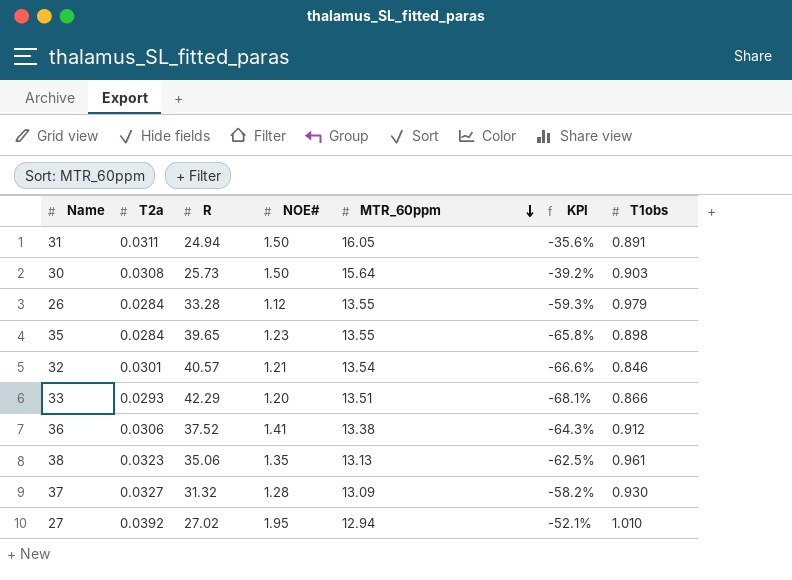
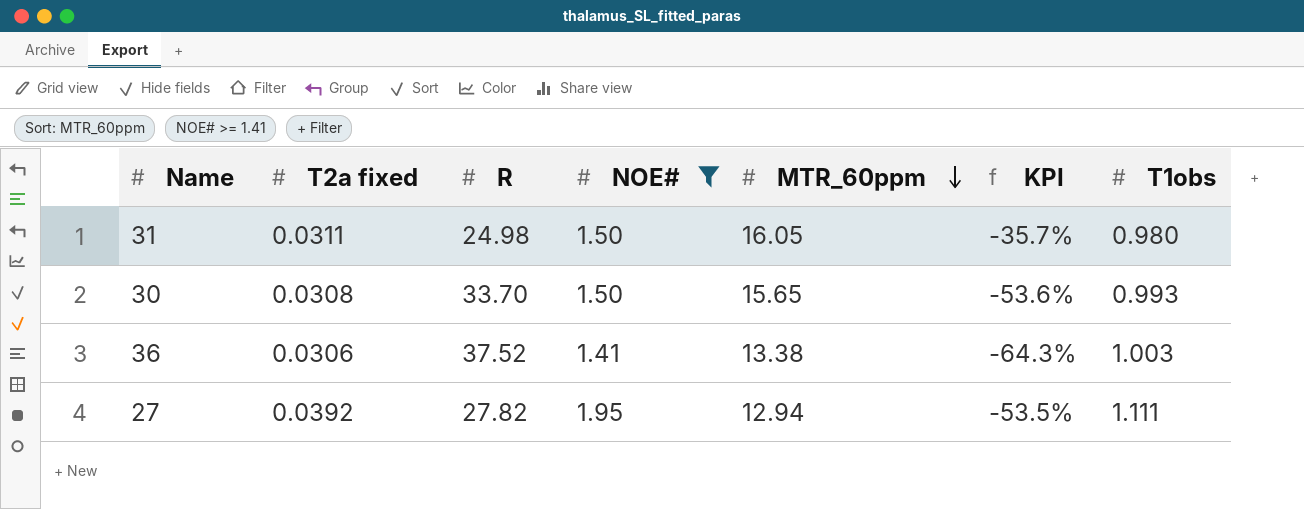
filter: none -> NOE# >= 1.41
column name: T2a -> T2a fixed
31 | R: 24.94 -> 24.98
31 | KPI: -35.6% -> -35.7%
31 | T1obs: 0.891 -> 0.980
30 | R: 25.73 -> 33.70
30 | MTR_60ppm: 15.64 -> 15.65
30 | KPI: -39.2% -> -53.6%
30 | T1obs: 0.903 -> 0.993
36 | T1obs: 0.912 -> 1.003
27 | R: 27.02 -> 27.82
27 | KPI: -52.1% -> -53.5%
27 | T1obs: 1.010 -> 1.111

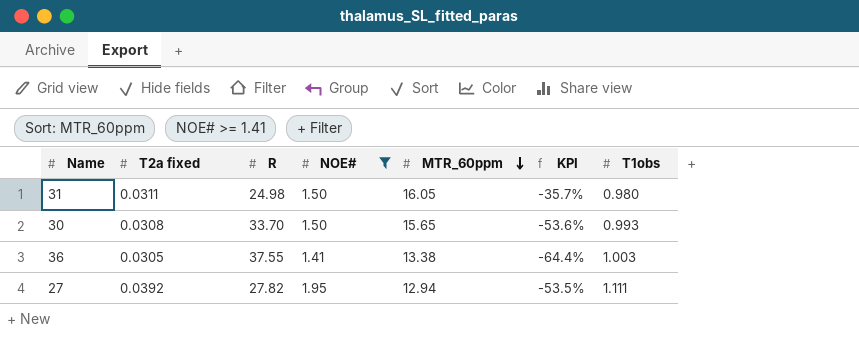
36 | T2a fixed: 0.0306 -> 0.0305
36 | R: 37.52 -> 37.55
36 | KPI: -64.3% -> -64.4%

